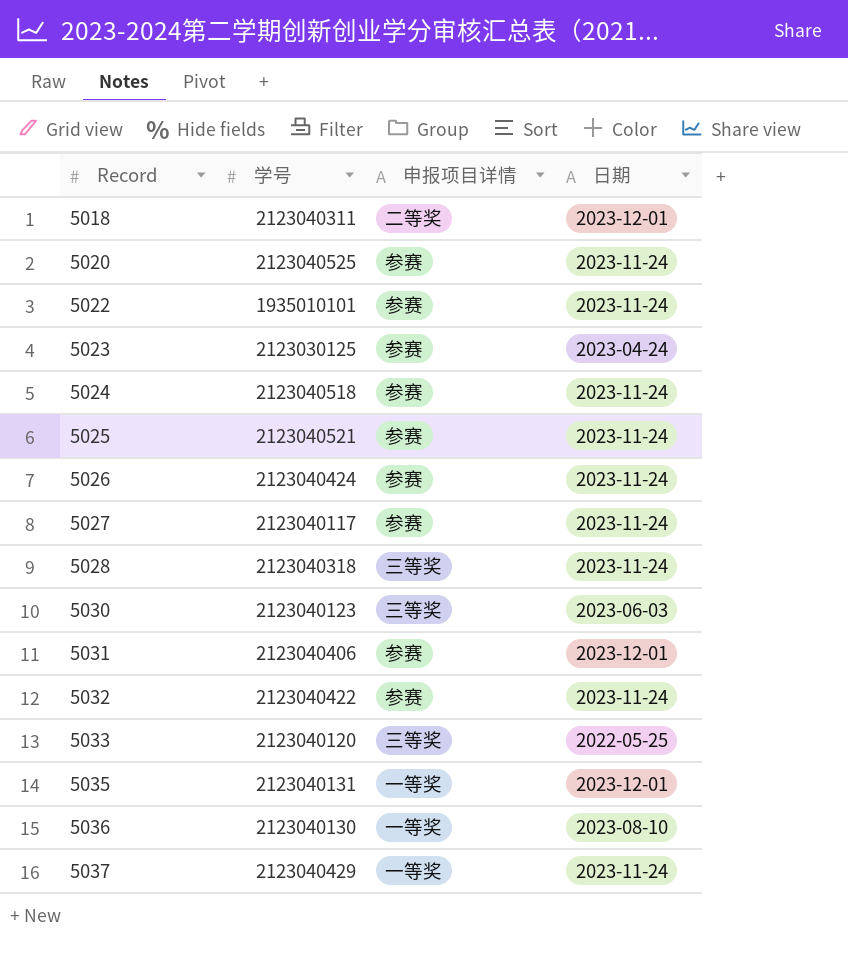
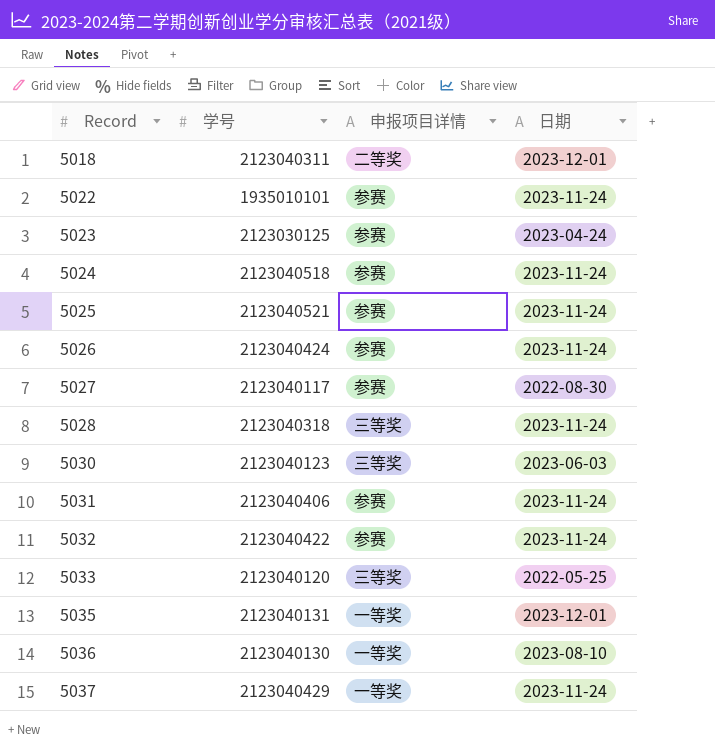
row 5020: 2123040525 | 参赛 | 2023-11-24 -> none
5027 | 日期: 2023-11-24 -> 2022-08-30
5031 | 日期: 2023-12-01 -> 2023-11-24

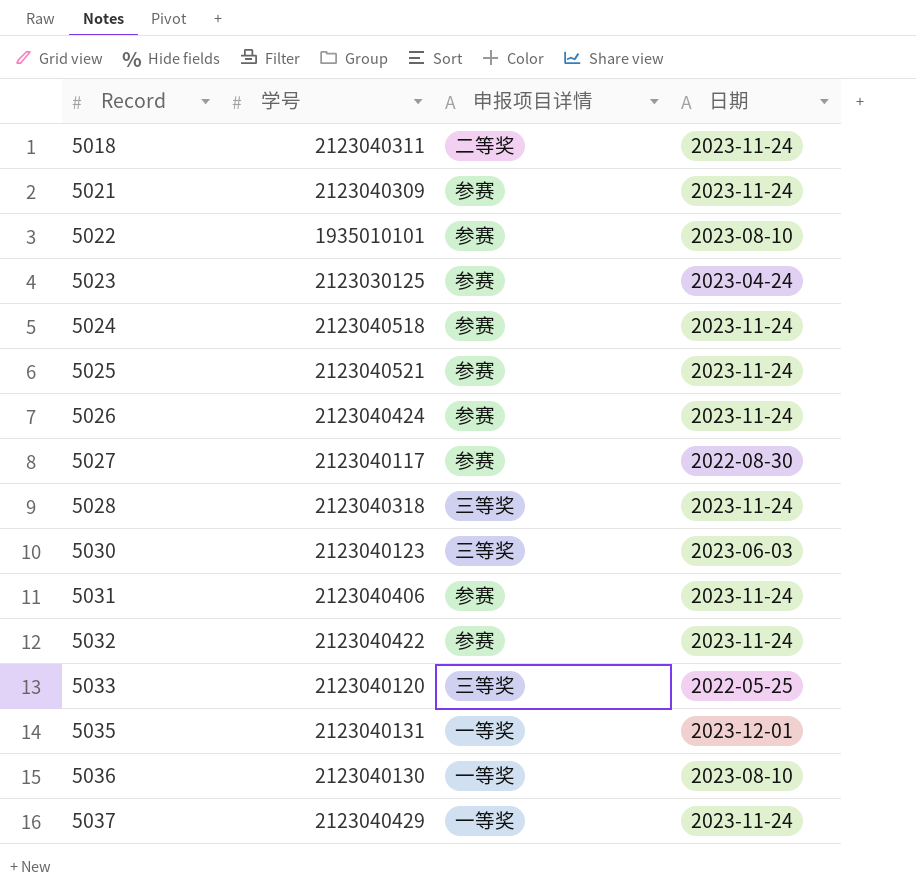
5018 | 日期: 2023-12-01 -> 2023-11-24
row 5021: none -> 2123040309 | 参赛 | 2023-11-24
5022 | 日期: 2023-11-24 -> 2023-08-10

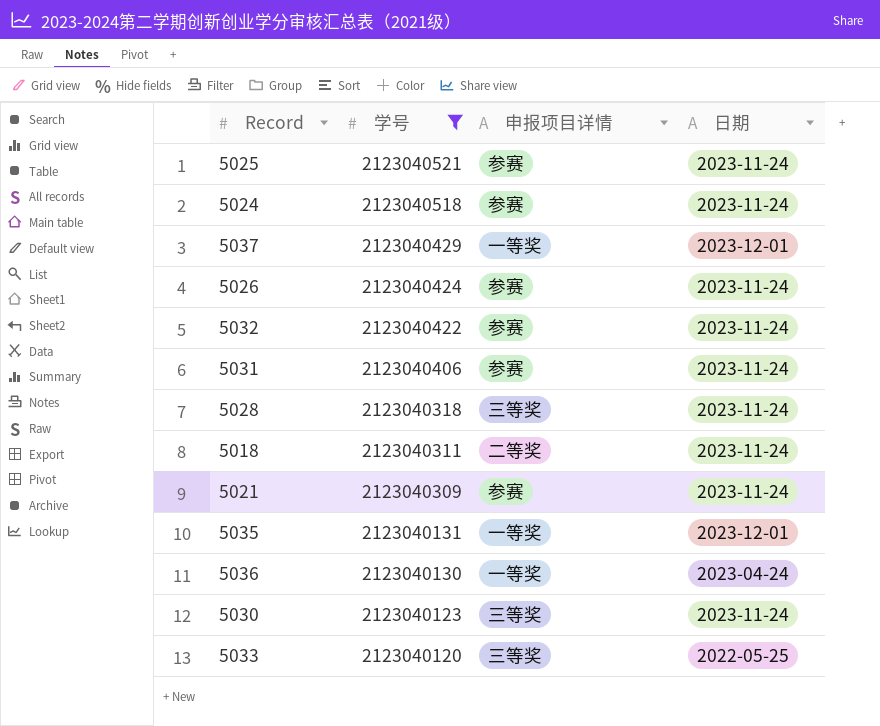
filter: none -> 学号 >= 2123040120
row order: Record ascending -> 学号 descending
5037 | 日期: 2023-11-24 -> 2023-12-01
5036 | 日期: 2023-08-10 -> 2023-04-24
5030 | 日期: 2023-06-03 -> 2023-11-24

